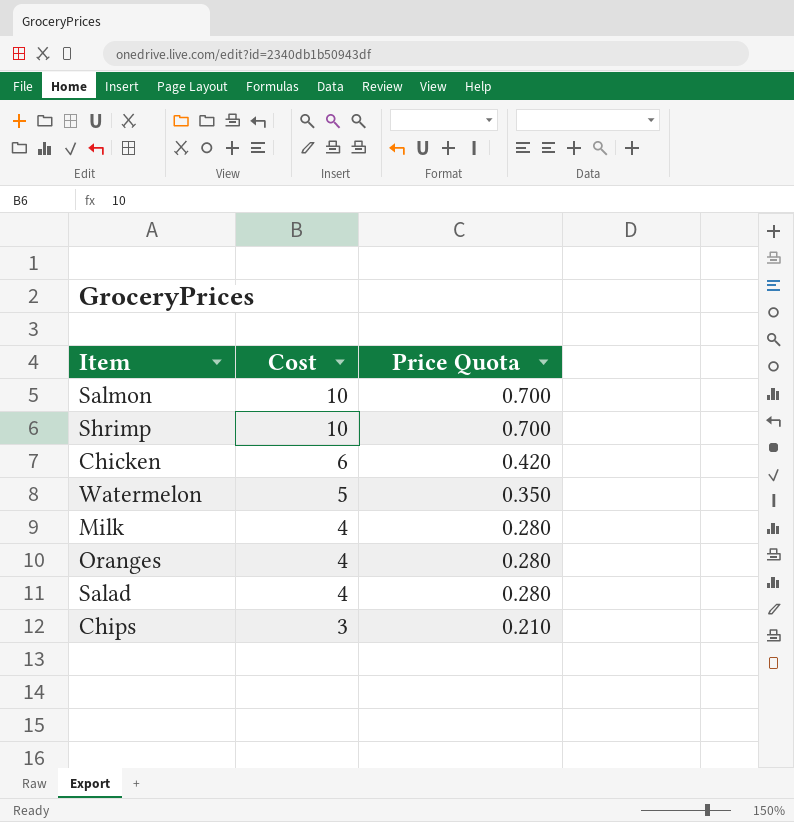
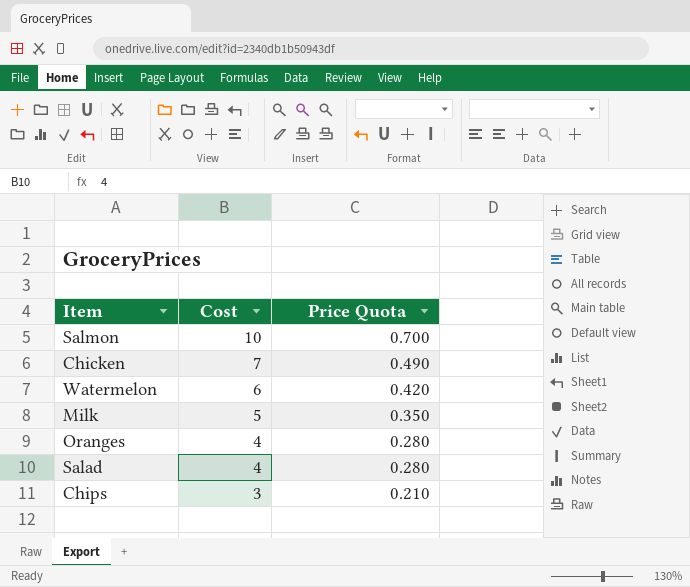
row Shrimp: 10 | 0.700 -> none
Chicken | Cost: 6 -> 7
Chicken | Price Quota: 0.420 -> 0.490
Watermelon | Cost: 5 -> 6
Watermelon | Price Quota: 0.350 -> 0.420
Milk | Cost: 4 -> 5
Milk | Price Quota: 0.280 -> 0.350

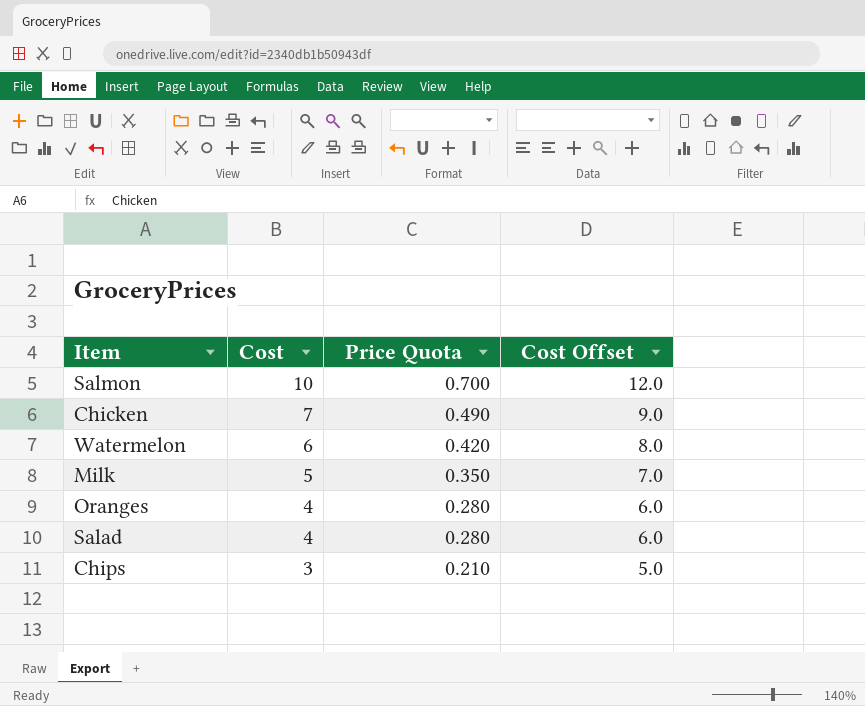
column Cost Offset | formula: none -> [Cost] + 2

